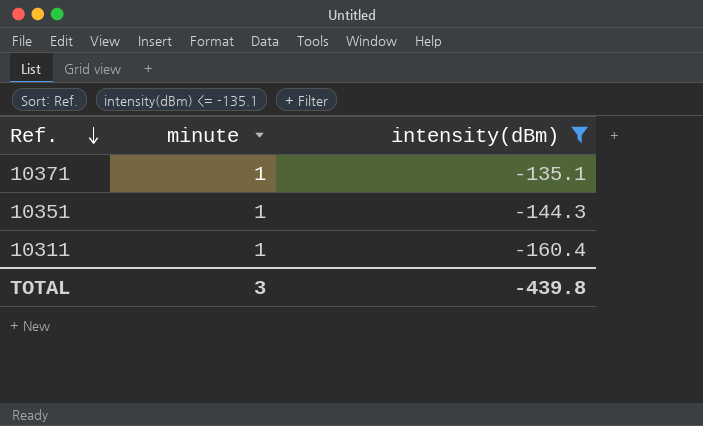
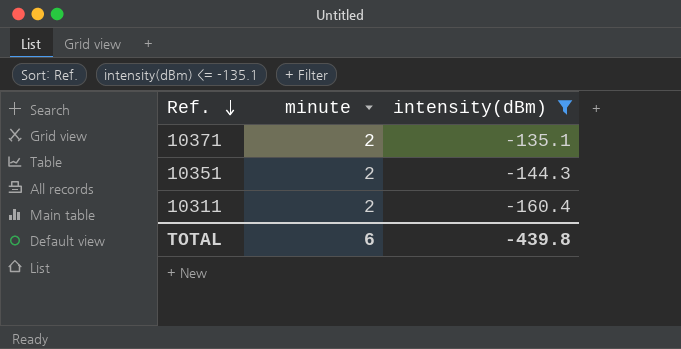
10371 | minute: 1 -> 2
10351 | minute: 1 -> 2
10311 | minute: 1 -> 2
TOTAL | minute: 3 -> 6

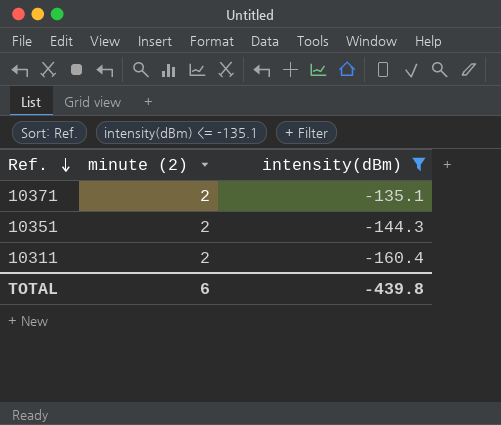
column name: minute -> minute (2)

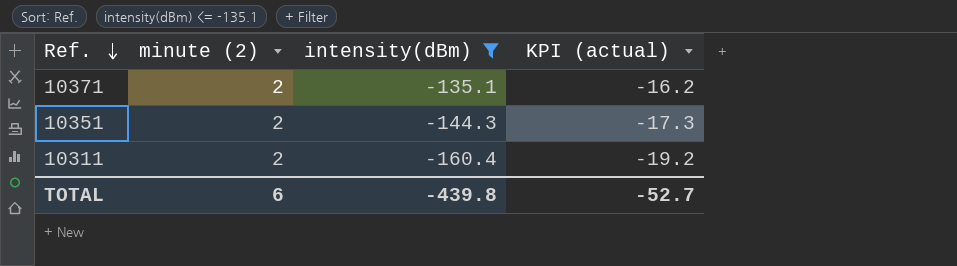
column KPI (actual) | formula: none -> [intensity(dBm)] * 0.12

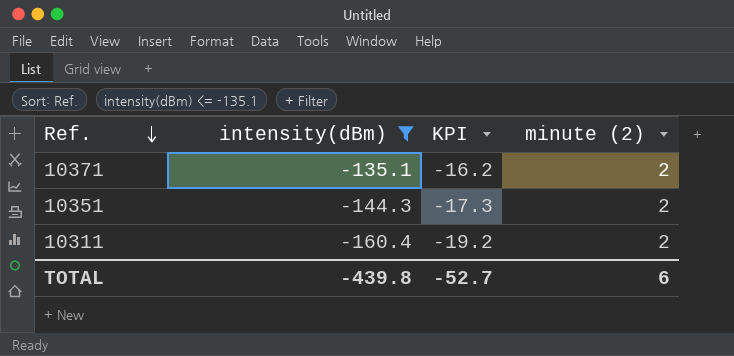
column name: KPI (actual) -> KPI
column minute (2) | position: 2 -> 4

